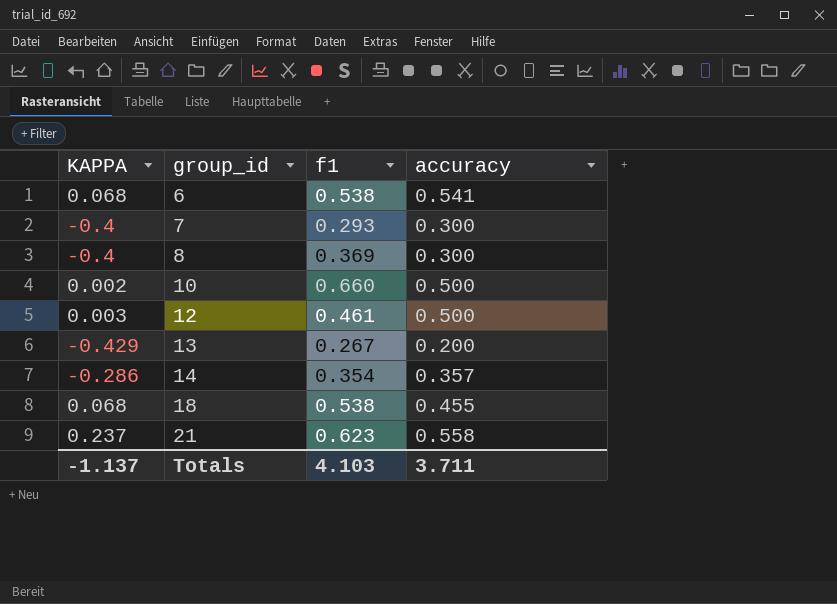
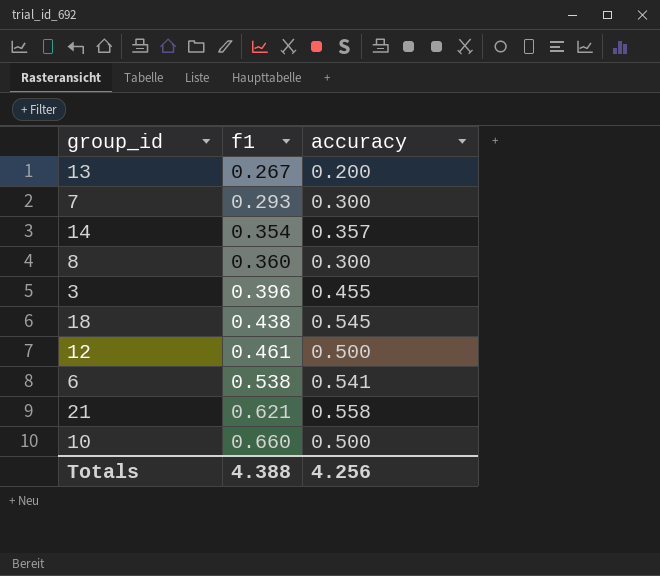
row order: group_id ascending -> f1 ascending
column KAPPA | position: 1 -> none
8 | f1: 0.369 -> 0.360
row 3: none -> 0.396 | 0.455
18 | f1: 0.538 -> 0.438
18 | accuracy: 0.455 -> 0.545
21 | f1: 0.623 -> 0.621
Totals | f1: 4.103 -> 4.388
Totals | accuracy: 3.711 -> 4.256

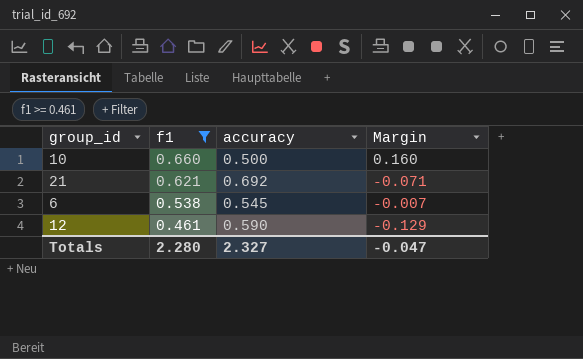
filter: none -> f1 >= 0.461
row order: f1 ascending -> f1 descending
column Margin | formula: none -> [f1] - [accuracy]
21 | accuracy: 0.558 -> 0.692
6 | accuracy: 0.541 -> 0.545
12 | accuracy: 0.500 -> 0.590
Totals | f1: 4.388 -> 2.280
Totals | accuracy: 4.256 -> 2.327

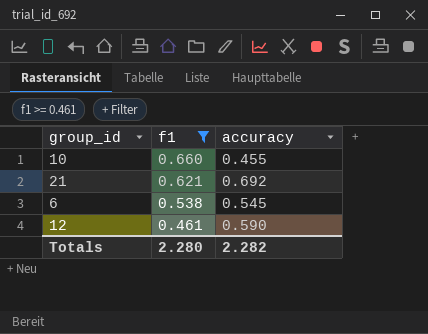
column Margin | formula: [f1] - [accuracy] -> none
10 | accuracy: 0.500 -> 0.455
Totals | accuracy: 2.327 -> 2.282

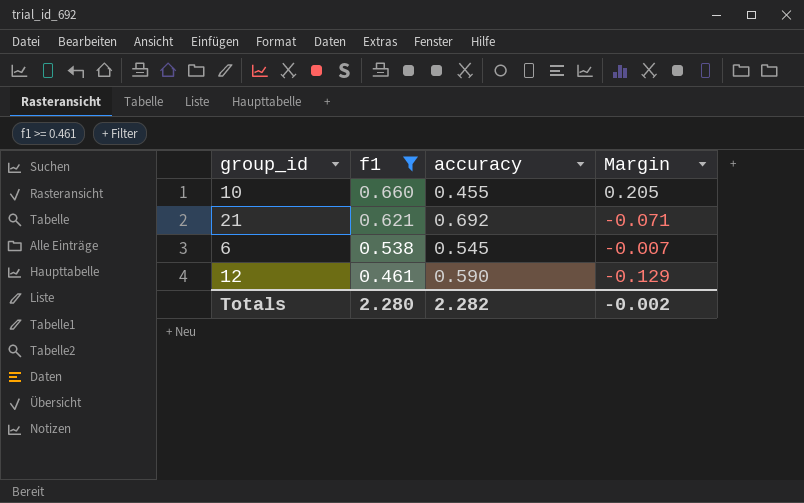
column Margin | formula: none -> [f1] - [accuracy]

